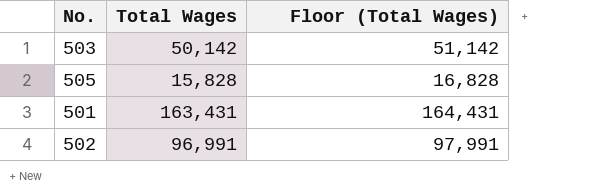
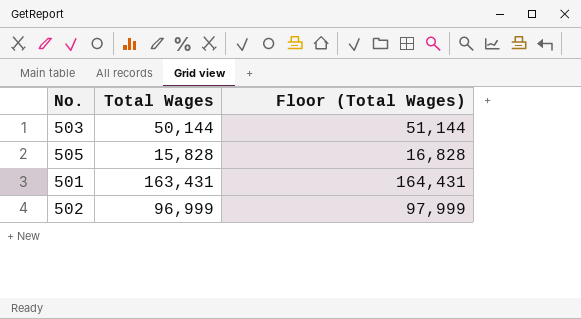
503 | Total Wages: 50,142 -> 50,144
503 | Floor (Total Wages): 51,142 -> 51,144
502 | Total Wages: 96,991 -> 96,999
502 | Floor (Total Wages): 97,991 -> 97,999

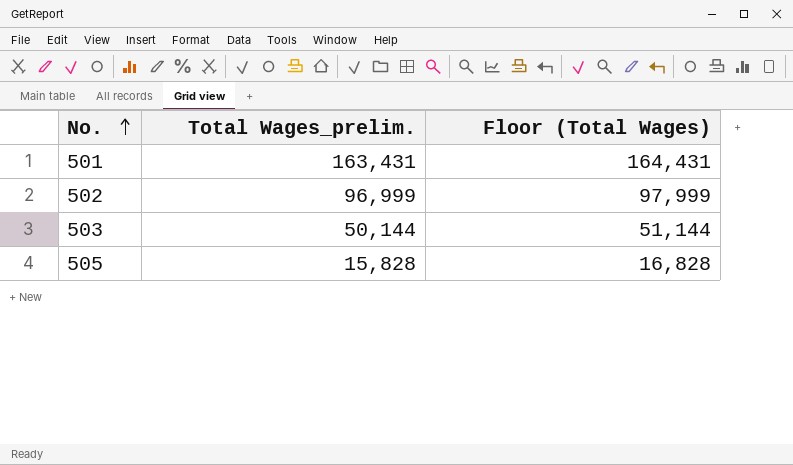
row order: none -> No. ascending
column name: Total Wages -> Total Wages_prelim.

